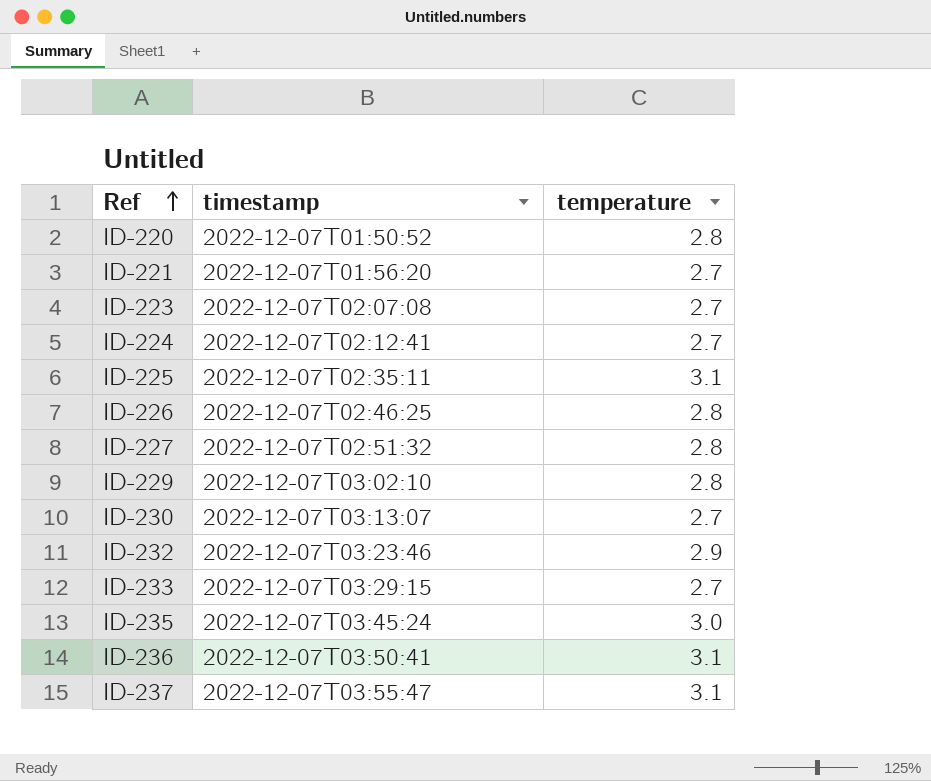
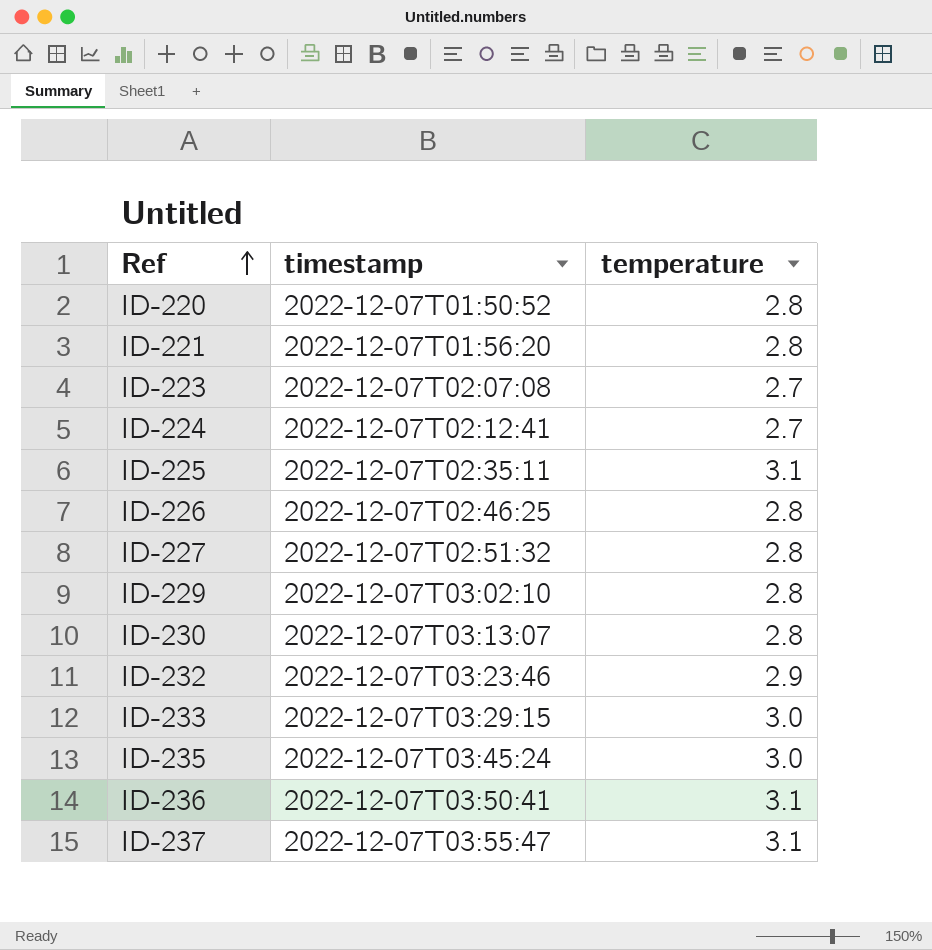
ID-221 | temperature: 2.7 -> 2.8
ID-230 | temperature: 2.7 -> 2.8
ID-233 | temperature: 2.7 -> 3.0

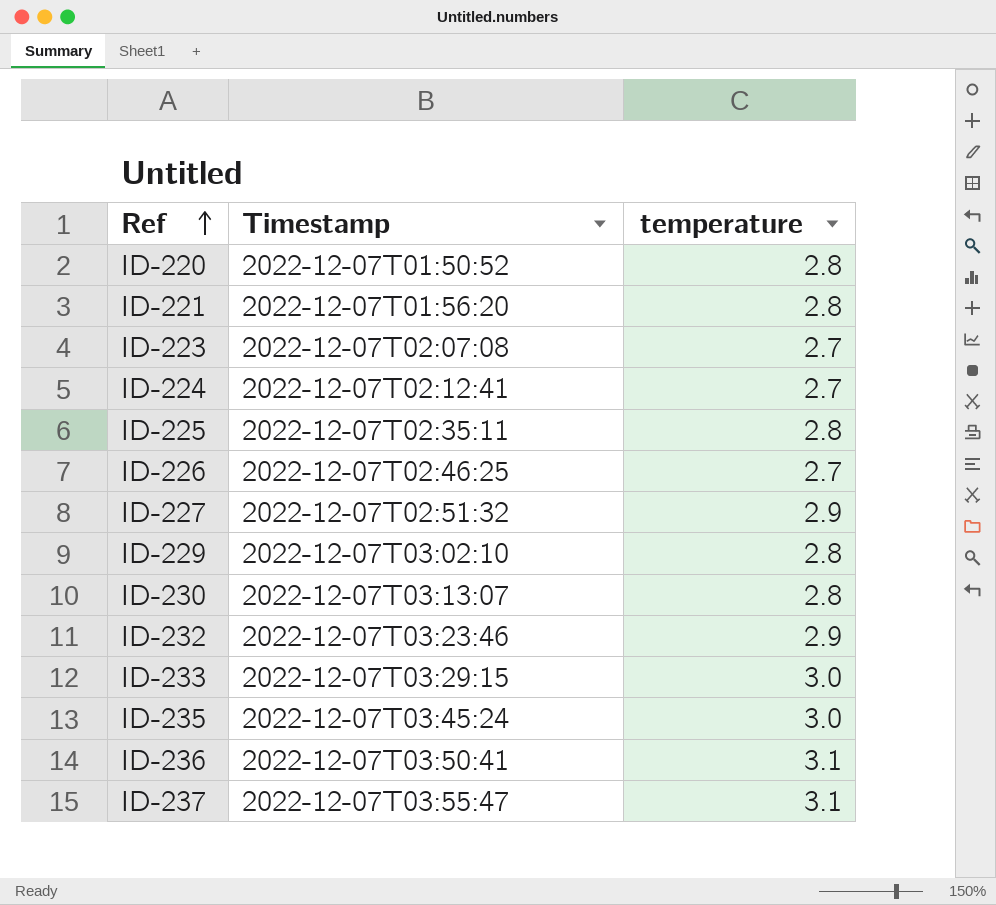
column name: timestamp -> Timestamp
ID-225 | temperature: 3.1 -> 2.8
ID-226 | temperature: 2.8 -> 2.7
ID-227 | temperature: 2.8 -> 2.9

